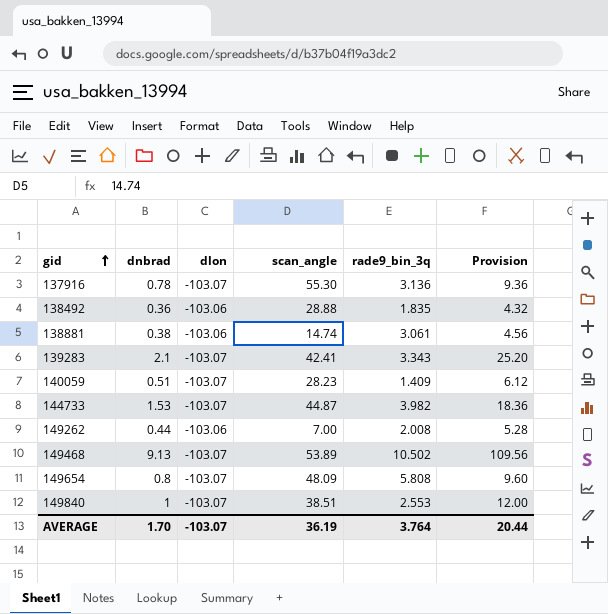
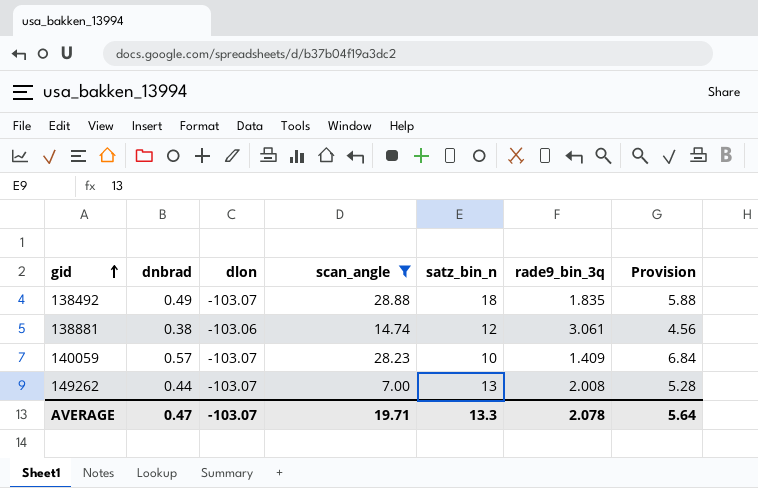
filter: none -> scan_angle <= 28.88
column satz_bin_n | position: none -> 5
138492 | dnbrad: 0.36 -> 0.49
138492 | dlon: -103.06 -> -103.07
138492 | Provision: 4.32 -> 5.88
140059 | dnbrad: 0.51 -> 0.57
140059 | Provision: 6.12 -> 6.84
149262 | dlon: -103.06 -> -103.07
AVERAGE | dnbrad: 1.70 -> 0.47
AVERAGE | scan_angle: 36.19 -> 19.71
AVERAGE | rade9_bin_3q: 3.764 -> 2.078
AVERAGE | Provision: 20.44 -> 5.64

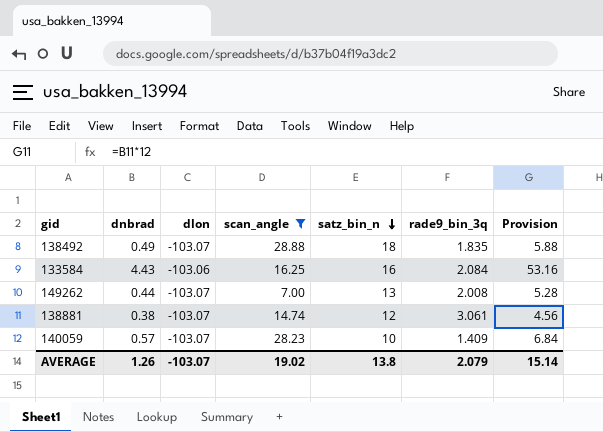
row order: gid ascending -> satz_bin_n descending
row 133584: none -> 4.43 | -103.06 | 16.25 | 16 | 2.084 | 53.16
138881 | dlon: -103.06 -> -103.07
AVERAGE | dnbrad: 0.47 -> 1.26
AVERAGE | scan_angle: 19.71 -> 19.02
AVERAGE | satz_bin_n: 13.3 -> 13.8
AVERAGE | rade9_bin_3q: 2.078 -> 2.079
AVERAGE | Provision: 5.64 -> 15.14

